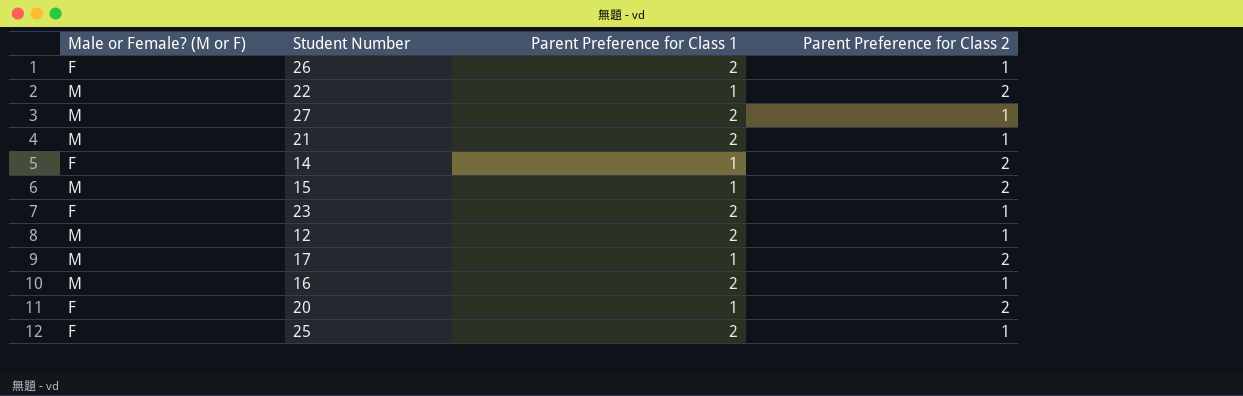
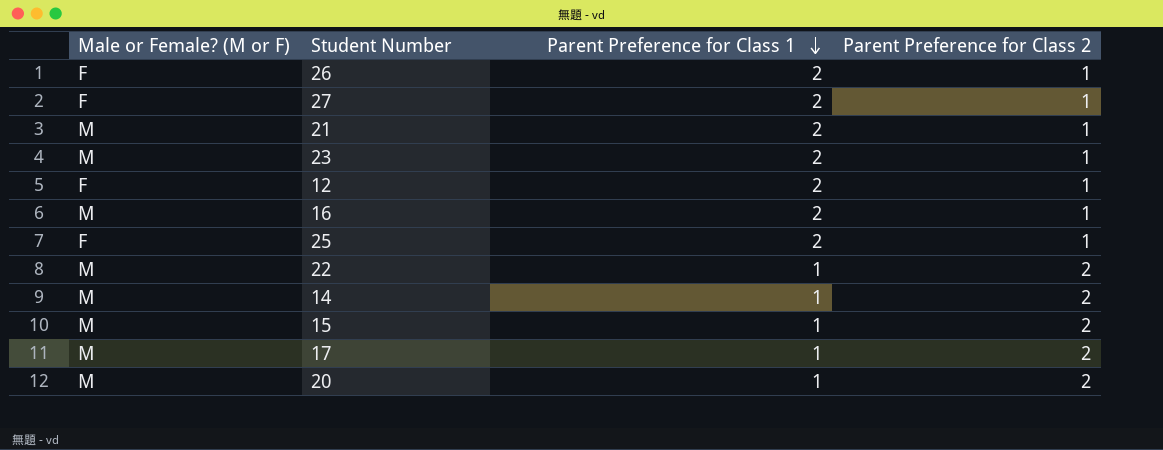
row order: none -> Parent Preference for Class 1 descending
27 | Male or Female? (M or F): M -> F
23 | Male or Female? (M or F): F -> M
12 | Male or Female? (M or F): M -> F
14 | Male or Female? (M or F): F -> M
20 | Male or Female? (M or F): F -> M

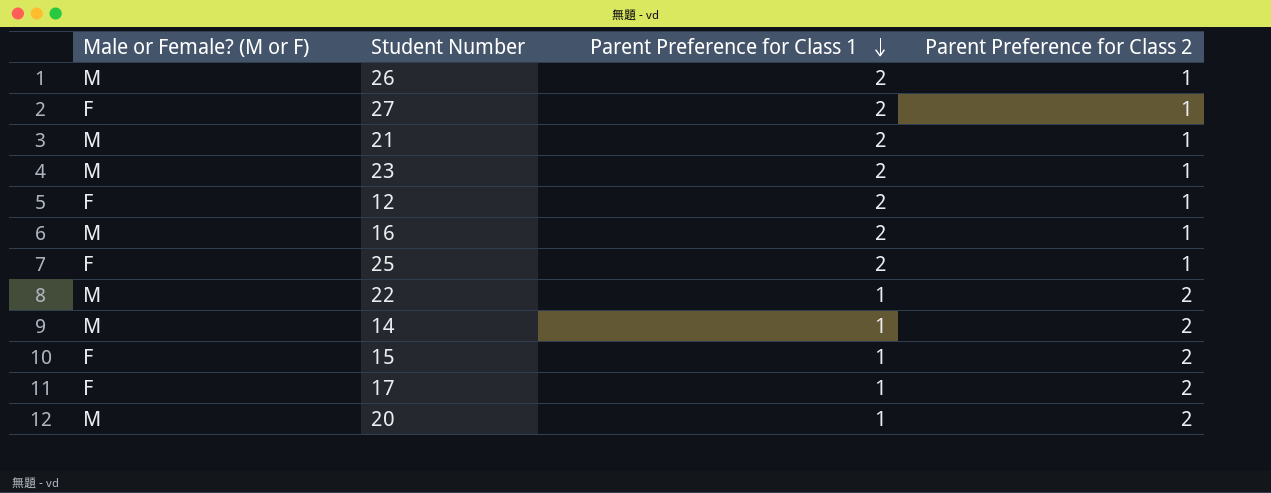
26 | Male or Female? (M or F): F -> M
15 | Male or Female? (M or F): M -> F
17 | Male or Female? (M or F): M -> F

